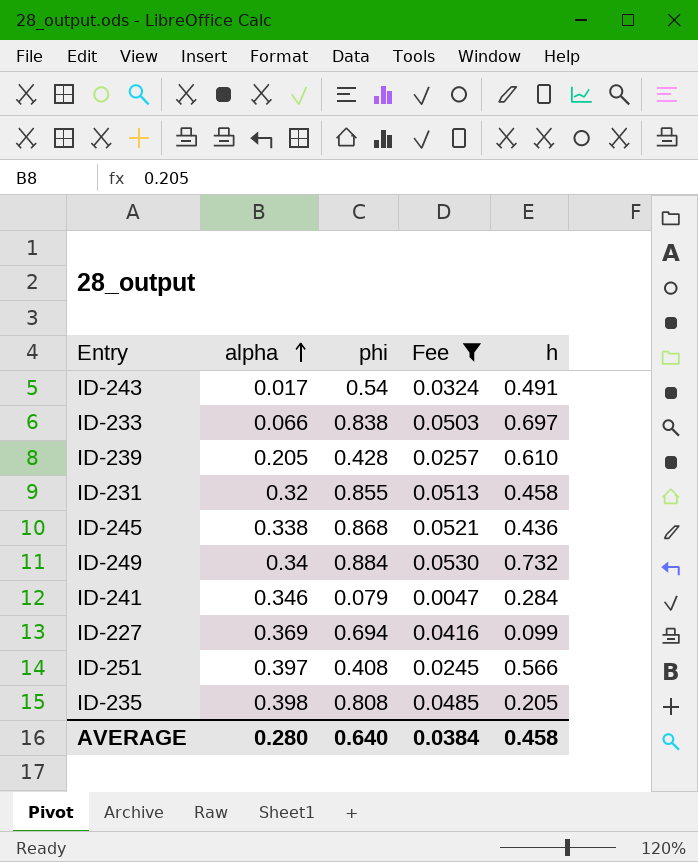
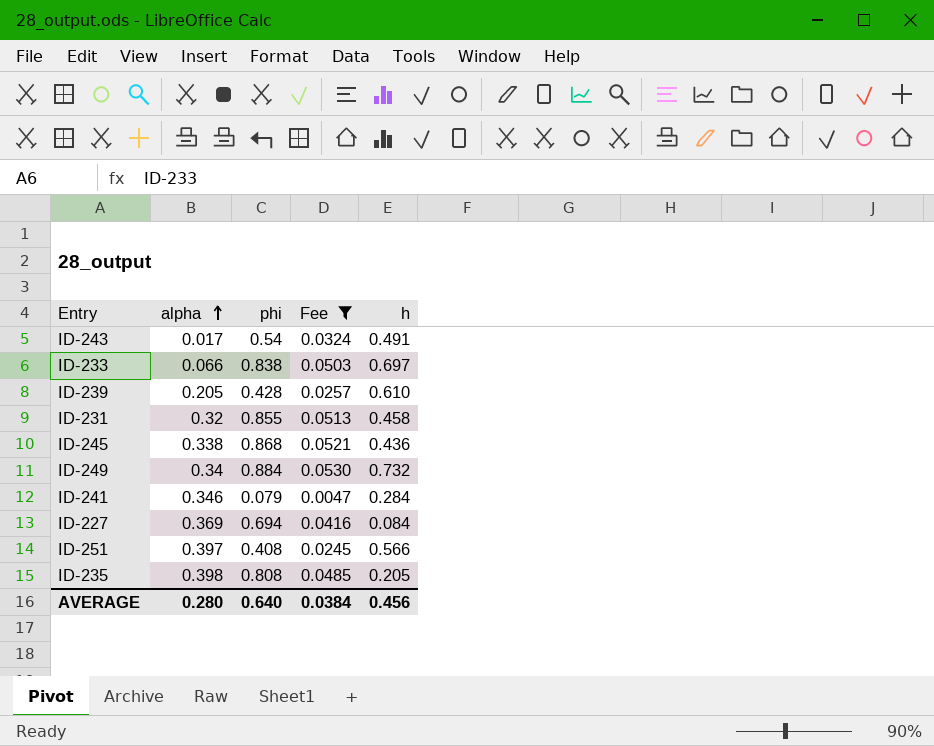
ID-227 | h: 0.099 -> 0.084
AVERAGE | h: 0.458 -> 0.456

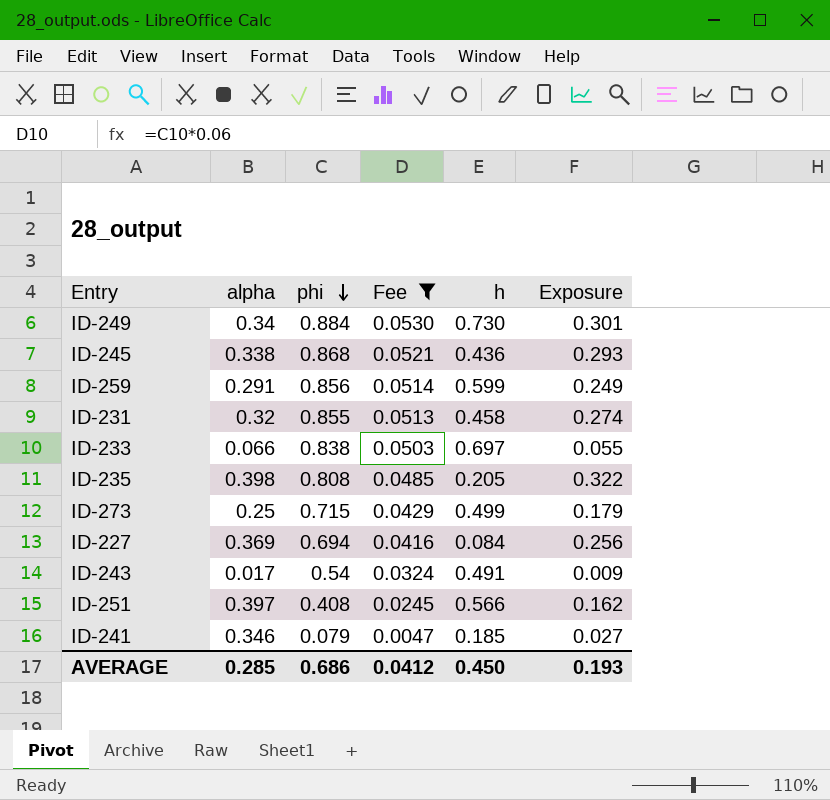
row order: alpha ascending -> phi descending
column Exposure | formula: none -> [alpha] * [phi]
row ID-239: 0.205 | 0.428 | 0.0257 | 0.610 -> none
ID-249 | h: 0.732 -> 0.730
row ID-259: none -> 0.291 | 0.856 | 0.0514 | 0.599 | 0.249
row ID-273: none -> 0.25 | 0.715 | 0.0429 | 0.499 | 0.179
ID-241 | h: 0.284 -> 0.185
AVERAGE | alpha: 0.280 -> 0.285
AVERAGE | phi: 0.640 -> 0.686
AVERAGE | Fee: 0.0384 -> 0.0412
AVERAGE | h: 0.456 -> 0.450

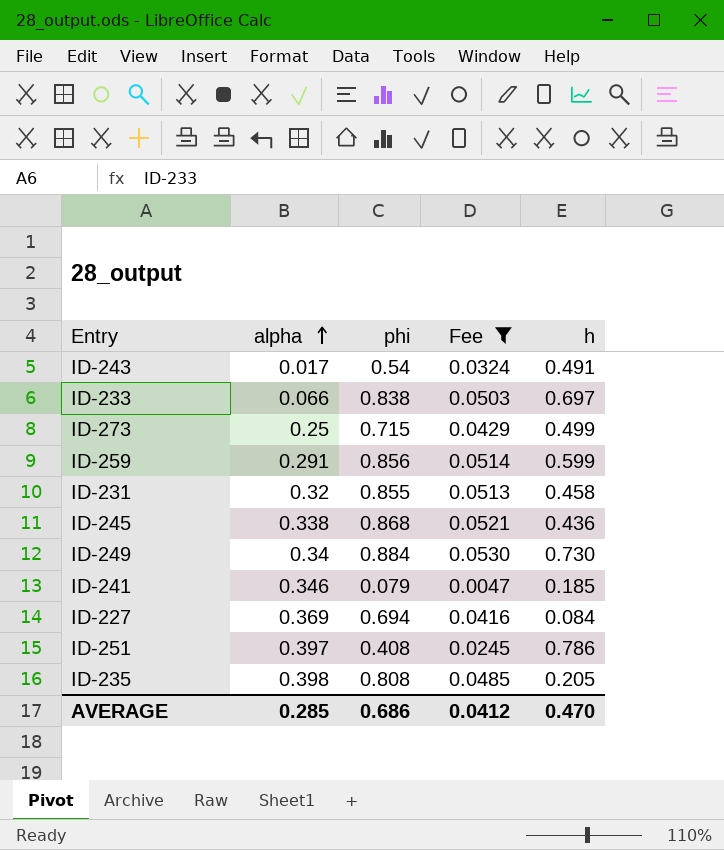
row order: phi descending -> alpha ascending
column Exposure | formula: [alpha] * [phi] -> none
ID-251 | h: 0.566 -> 0.786
AVERAGE | h: 0.450 -> 0.470

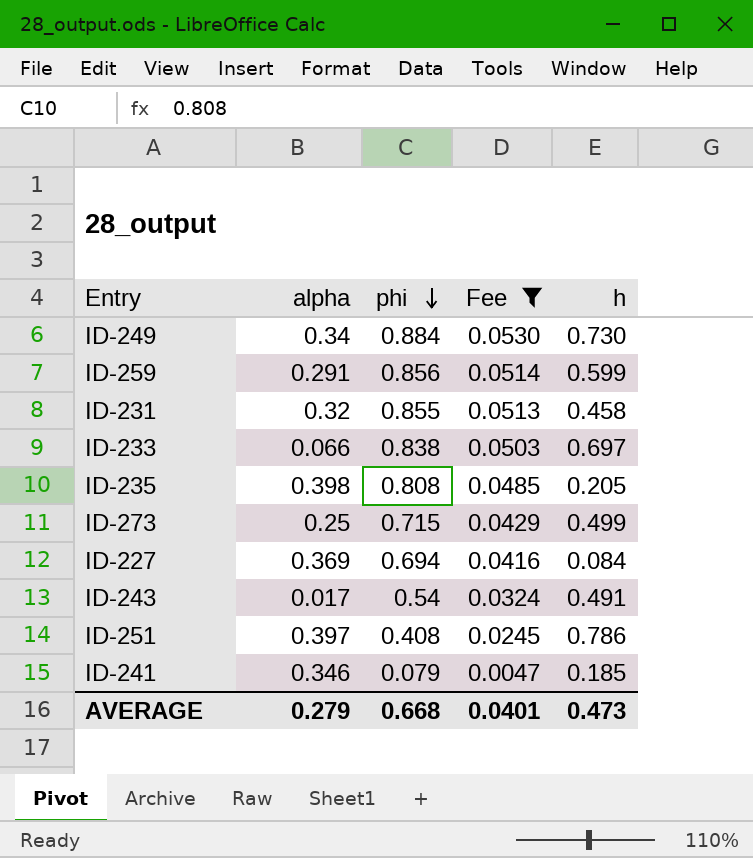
row order: alpha ascending -> phi descending
row ID-245: 0.338 | 0.868 | 0.0521 | 0.436 -> none
AVERAGE | alpha: 0.285 -> 0.279
AVERAGE | phi: 0.686 -> 0.668
AVERAGE | Fee: 0.0412 -> 0.0401
AVERAGE | h: 0.470 -> 0.473

